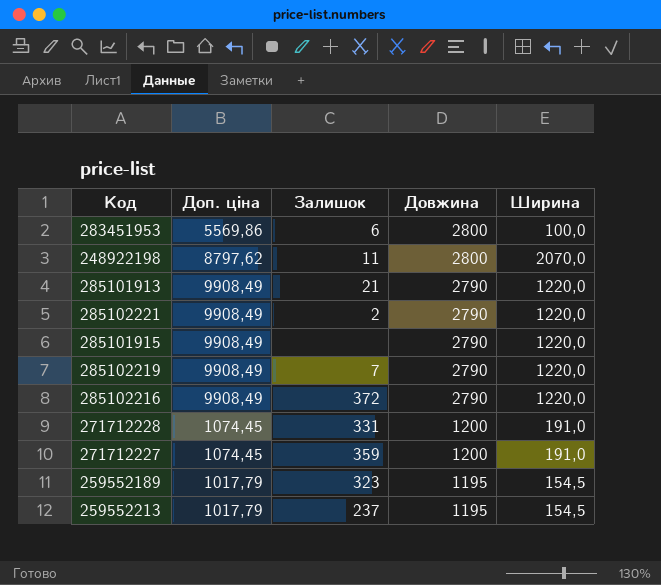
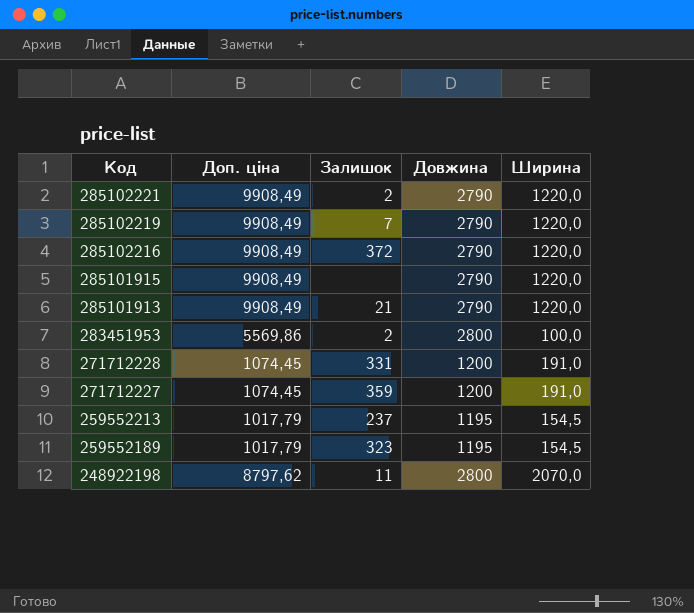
row order: Довжина descending -> Код descending
283451953 | Залишок: 6 -> 2

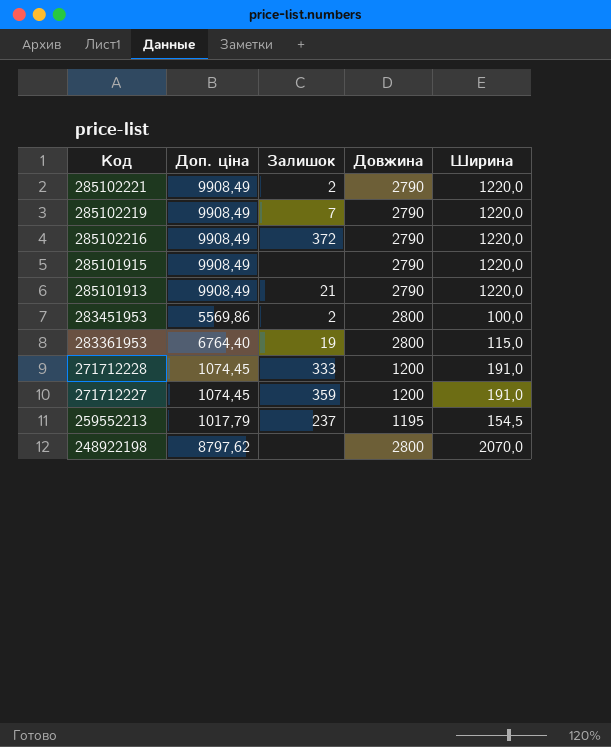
row 259552189: 1017,79 | 323 | 1195 | 154,5 -> none
row 283361953: none -> 6764,40 | 19 | 2800 | 115,0
271712228 | Залишок: 331 -> 333
248922198 | Залишок: 11 -> none

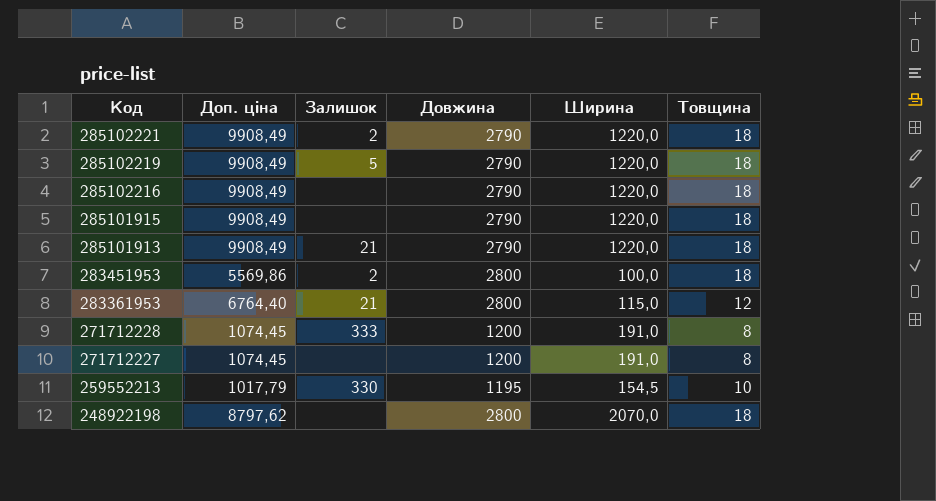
column Товщина | position: none -> 6
285102219 | Залишок: 7 -> 5
285102216 | Залишок: 372 -> none
283361953 | Залишок: 19 -> 21
271712227 | Залишок: 359 -> none
259552213 | Залишок: 237 -> 330

